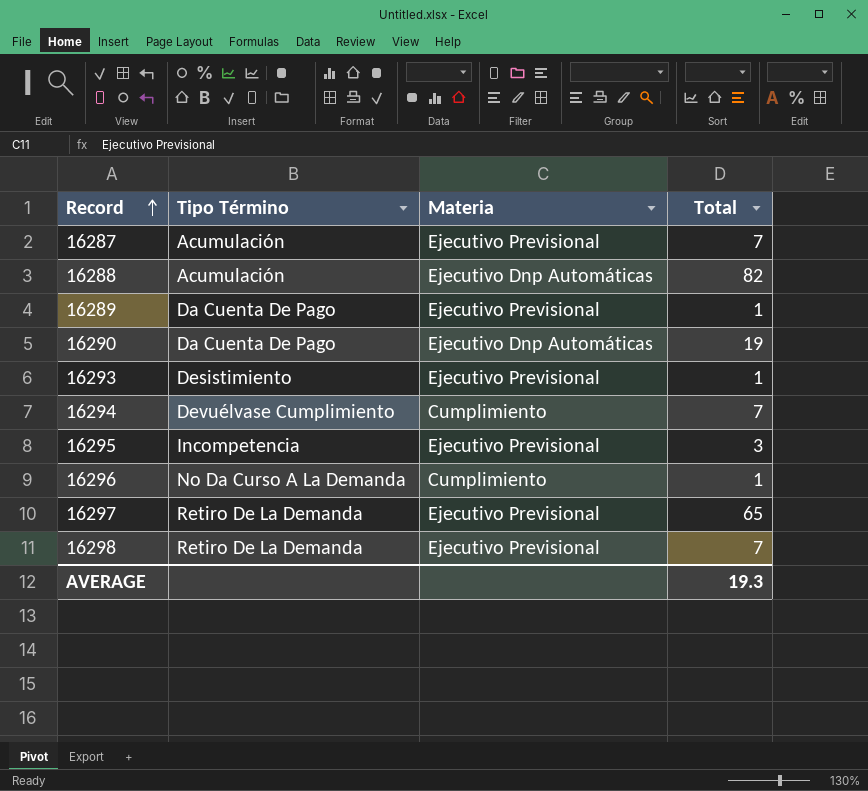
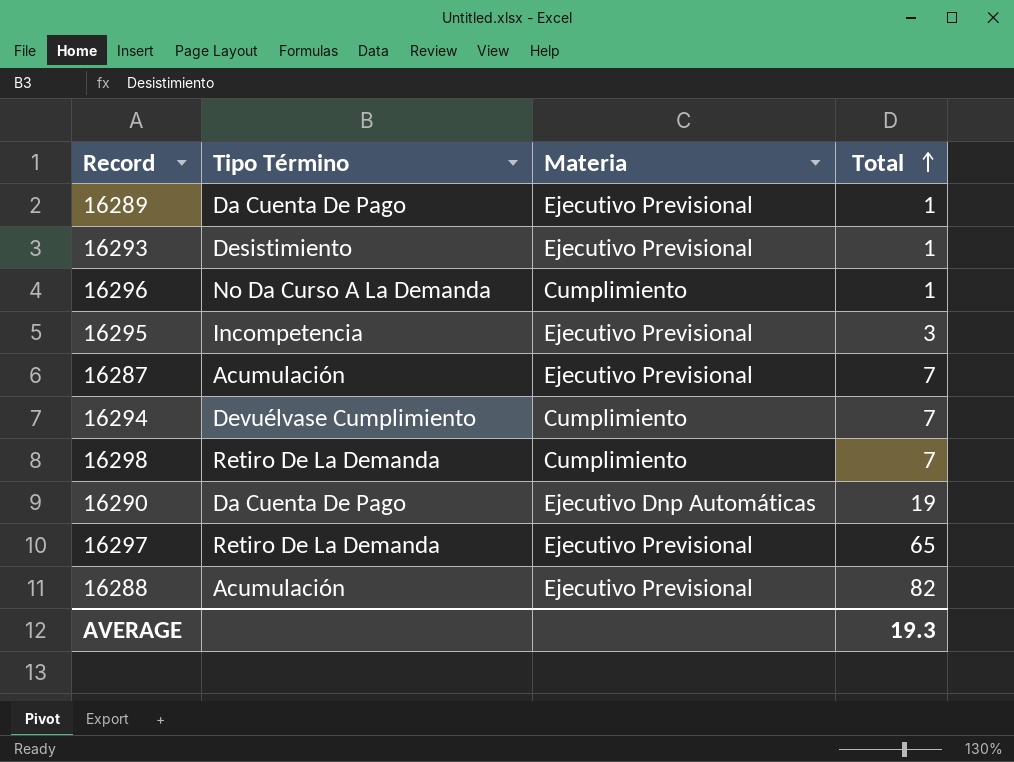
row order: Record ascending -> Total ascending
16298 | Materia: Ejecutivo Previsional -> Cumplimiento
16288 | Materia: Ejecutivo Dnp Automáticas -> Ejecutivo Previsional

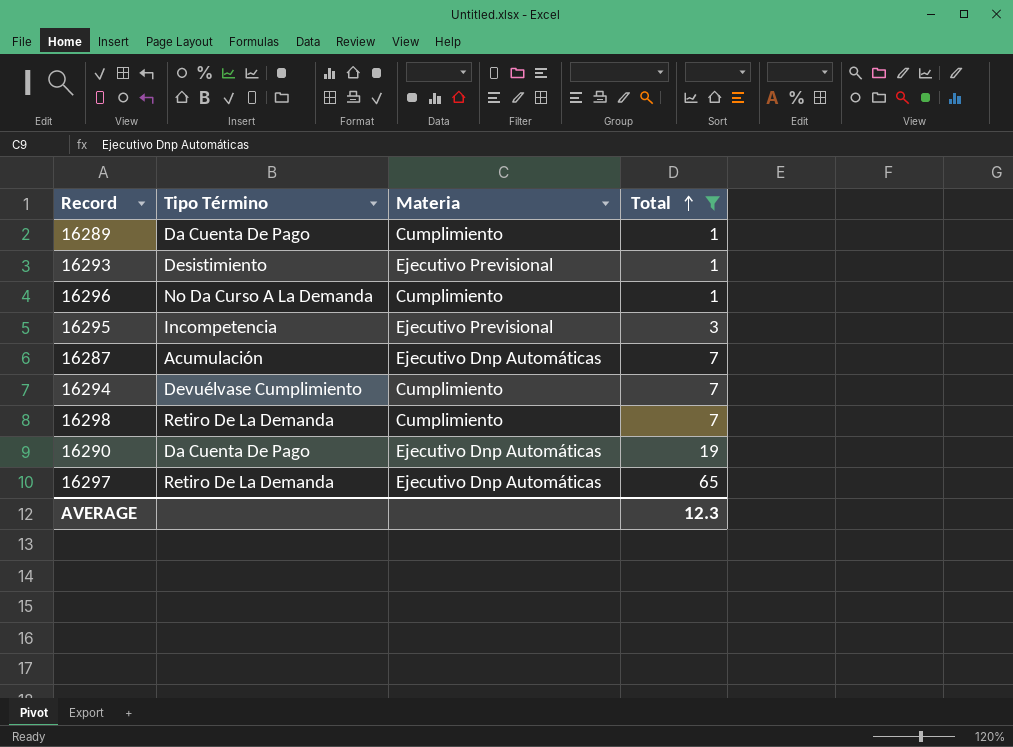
filter: none -> Total != 82
16289 | Materia: Ejecutivo Previsional -> Cumplimiento
16287 | Materia: Ejecutivo Previsional -> Ejecutivo Dnp Automáticas
16297 | Materia: Ejecutivo Previsional -> Ejecutivo Dnp Automáticas
AVERAGE | Total: 19.3 -> 12.3

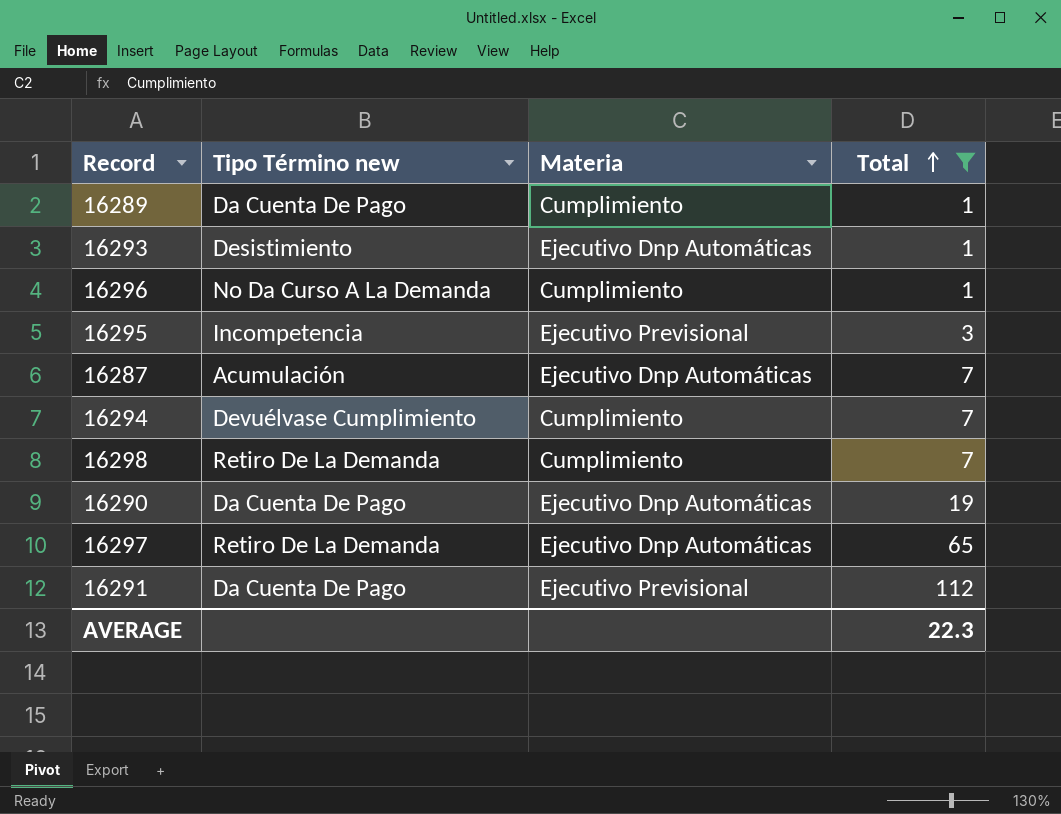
column name: Tipo Término -> Tipo Término new
16293 | Materia: Ejecutivo Previsional -> Ejecutivo Dnp Automáticas
row 16291: none -> Da Cuenta De Pago | Ejecutivo Previsional | 112
AVERAGE | Total: 12.3 -> 22.3

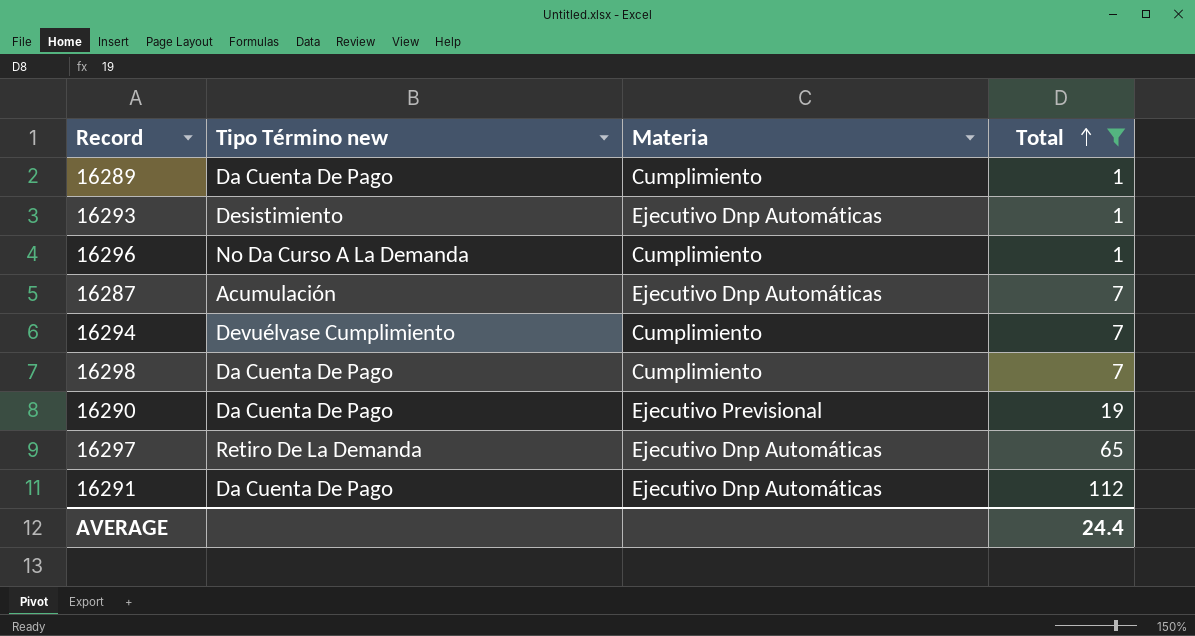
row 16295: Incompetencia | Ejecutivo Previsional | 3 -> none
16298 | Tipo Término new: Retiro De La Demanda -> Da Cuenta De Pago
16290 | Materia: Ejecutivo Dnp Automáticas -> Ejecutivo Previsional
16291 | Materia: Ejecutivo Previsional -> Ejecutivo Dnp Automáticas
AVERAGE | Total: 22.3 -> 24.4

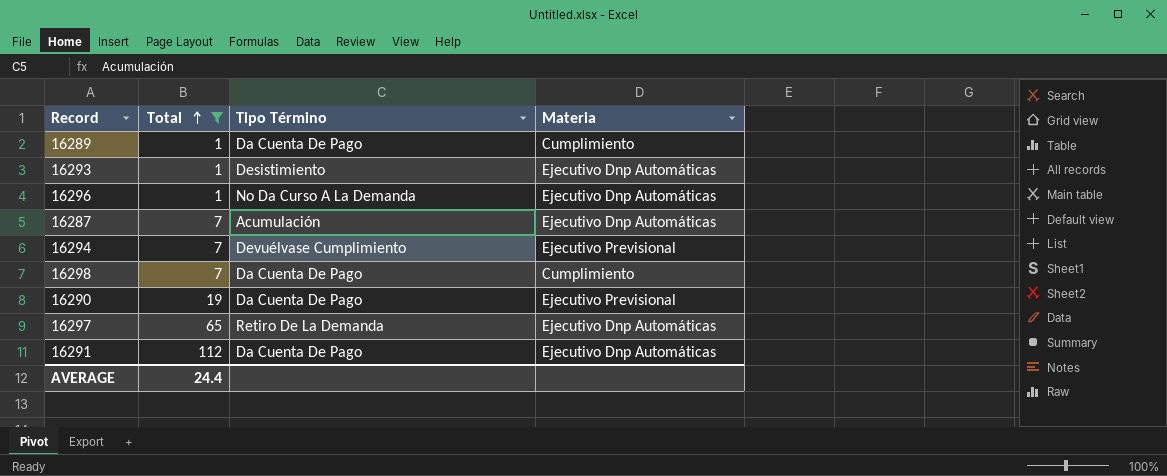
column Total | position: 4 -> 2
column name: Tipo Término new -> Tipo Término
16296 | Materia: Cumplimiento -> Ejecutivo Dnp Automáticas
16294 | Materia: Cumplimiento -> Ejecutivo Previsional

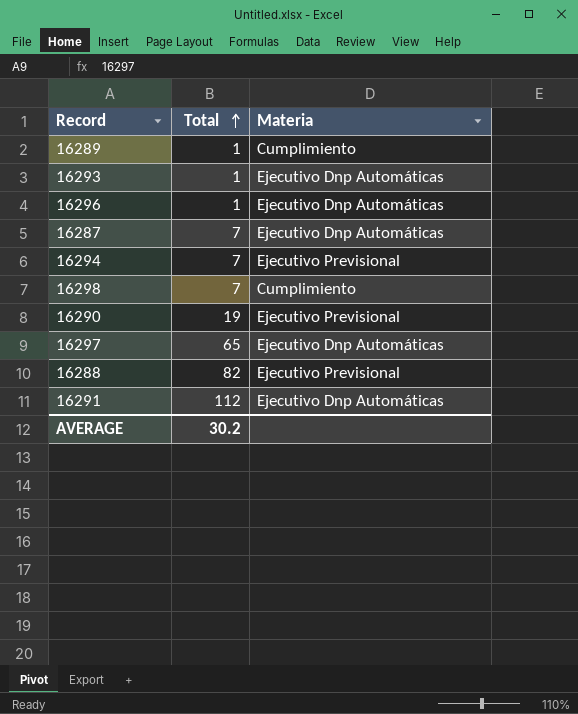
filter: Total != 82 -> none
column Tipo Término | position: 3 -> none
AVERAGE | Total: 24.4 -> 30.2

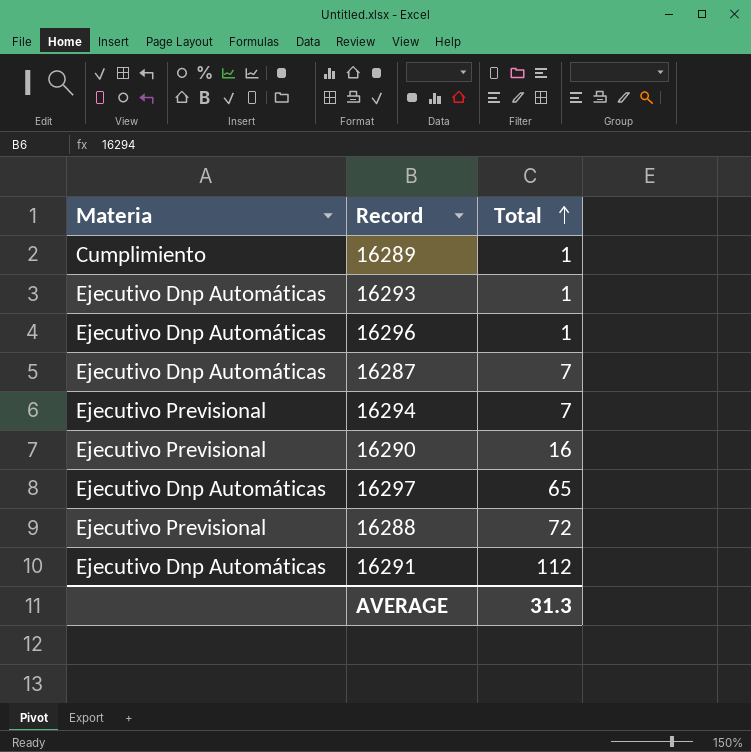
column Materia | position: 3 -> 1
row 16298: 7 | Cumplimiento -> none
16290 | Total: 19 -> 16
16288 | Total: 82 -> 72
AVERAGE | Total: 30.2 -> 31.3

